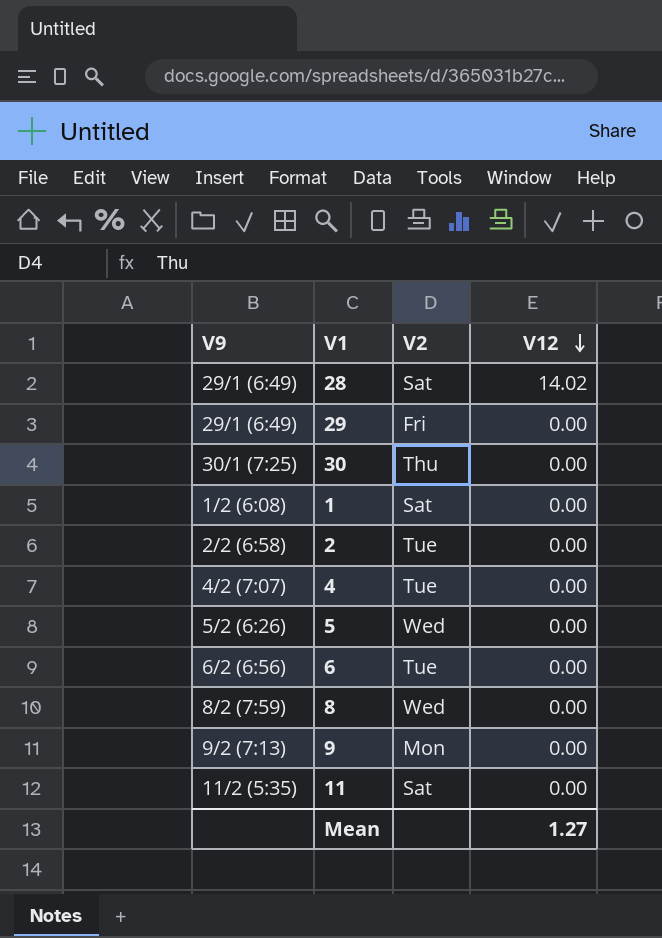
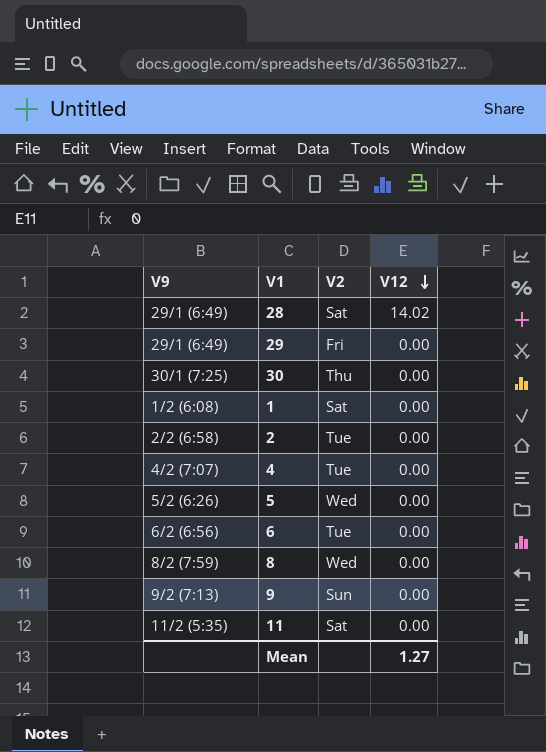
9 | V2: Mon -> Sun

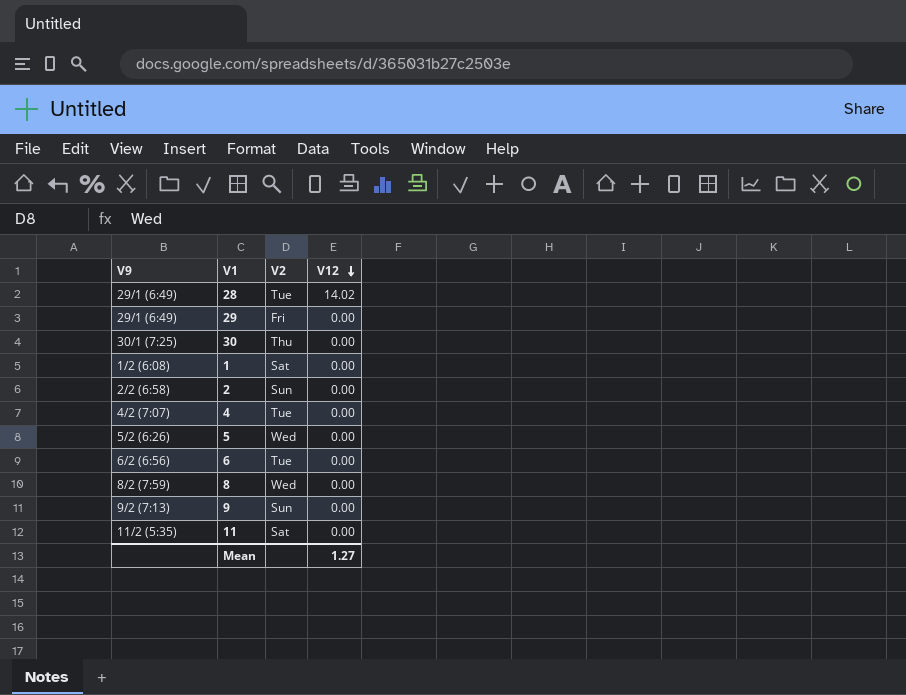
28 | V2: Sat -> Tue
2 | V2: Tue -> Sun

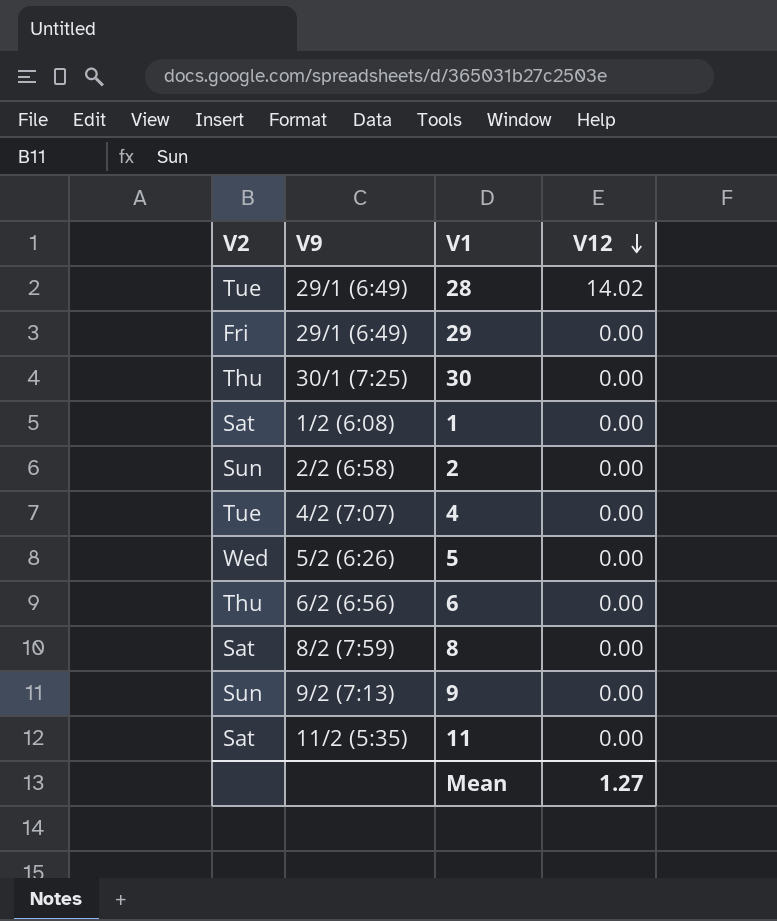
column V2 | position: 3 -> 1
6 | V2: Tue -> Thu
8 | V2: Wed -> Sat

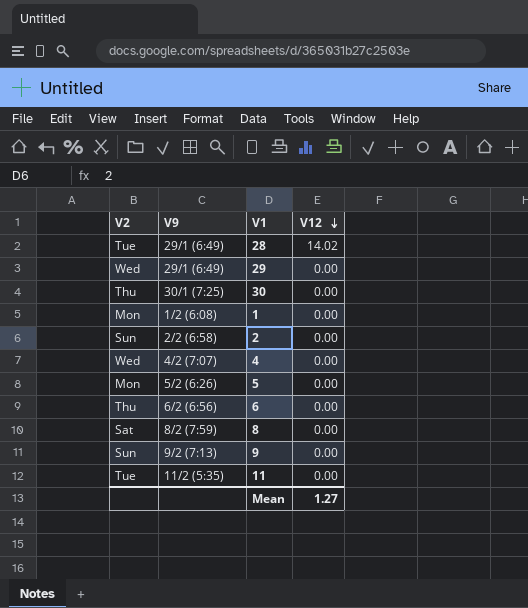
29 | V2: Fri -> Wed
1 | V2: Sat -> Mon
4 | V2: Tue -> Wed
5 | V2: Wed -> Mon
11 | V2: Sat -> Tue

